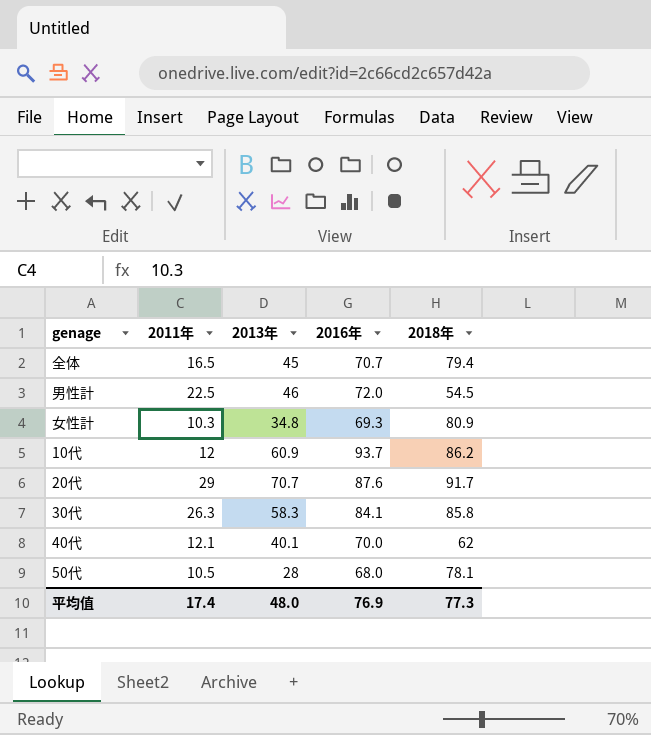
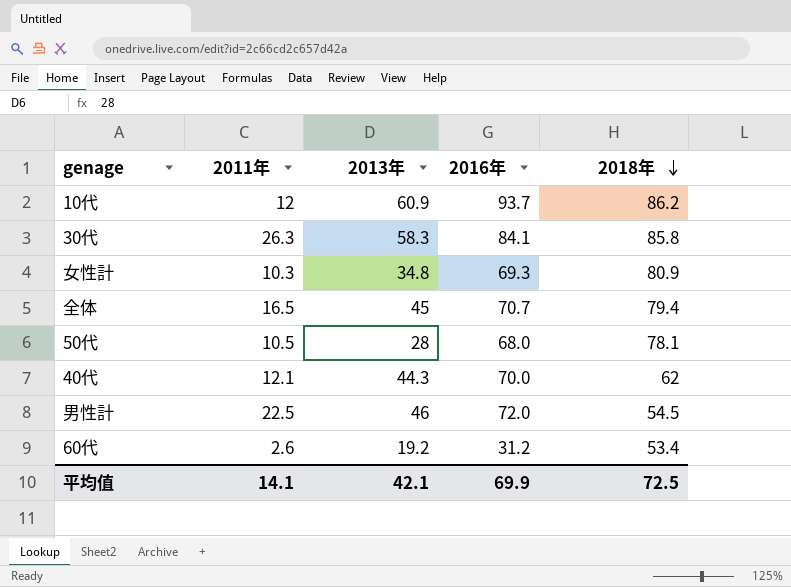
row order: none -> 2018年 descending
row 20代: 29 | 70.7 | 87.6 | 91.7 -> none
40代 | 2013年: 40.1 -> 44.3
row 60代: none -> 2.6 | 19.2 | 31.2 | 53.4
平均值 | 2011年: 17.4 -> 14.1
平均值 | 2013年: 48.0 -> 42.1
平均值 | 2016年: 76.9 -> 69.9
平均值 | 2018年: 77.3 -> 72.5

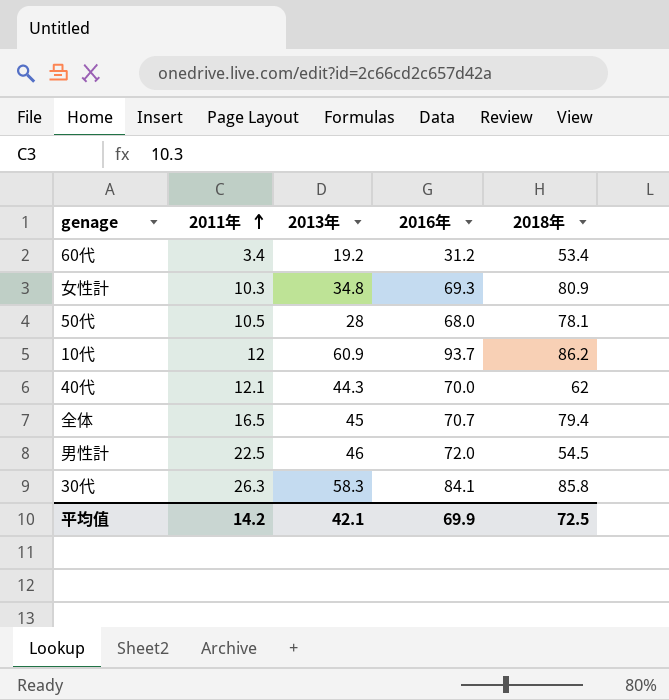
row order: 2018年 descending -> 2011年 ascending
60代 | 2011年: 2.6 -> 3.4
平均值 | 2011年: 14.1 -> 14.2

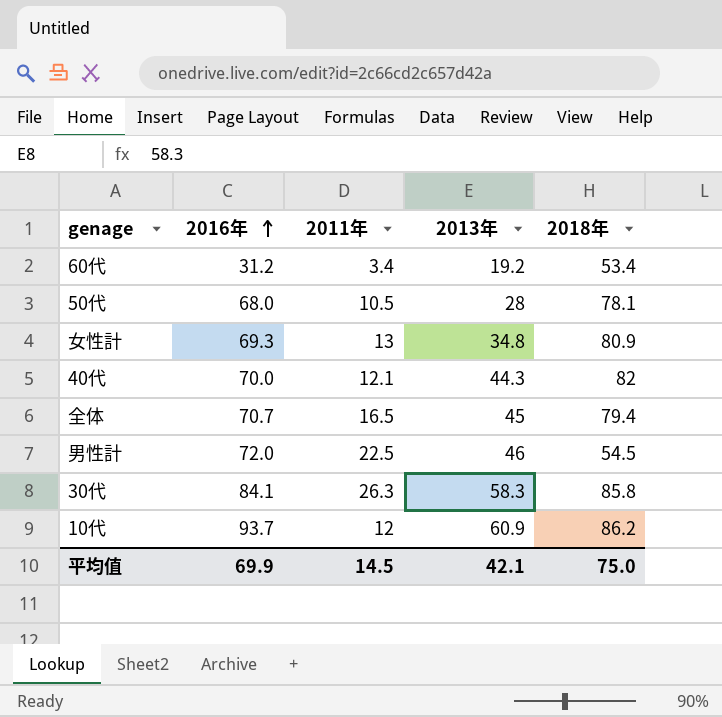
row order: 2011年 ascending -> 2016年 ascending
column 2016年 | position: 4 -> 2
女性計 | 2011年: 10.3 -> 13
40代 | 2018年: 62 -> 82
平均值 | 2011年: 14.2 -> 14.5
平均值 | 2018年: 72.5 -> 75.0

